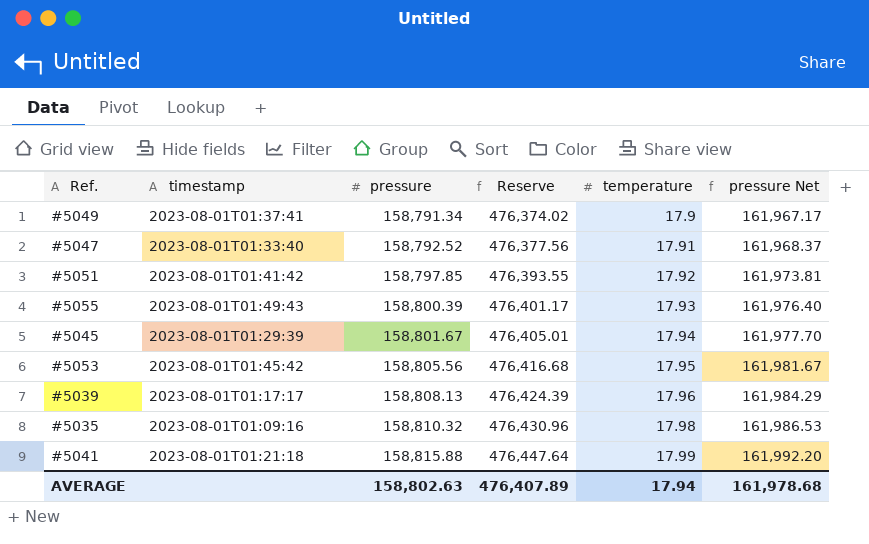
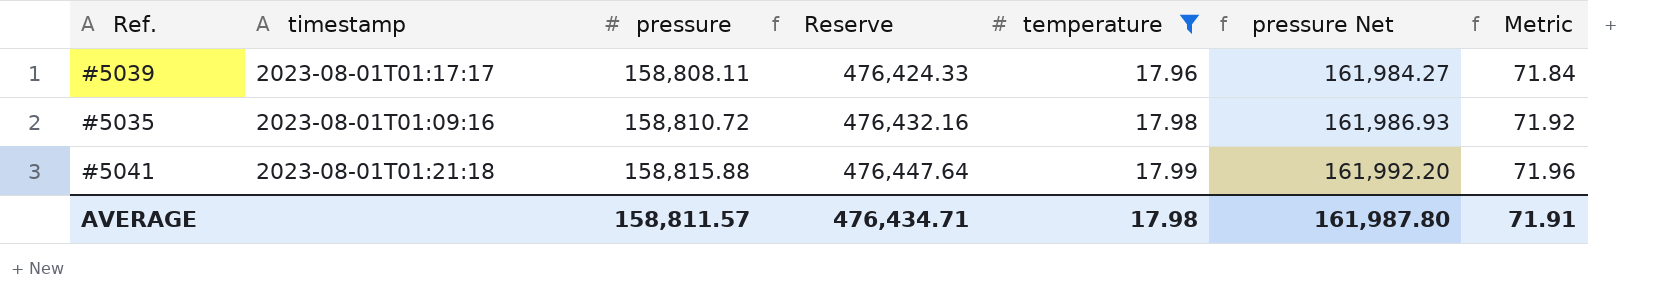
filter: none -> temperature >= 17.96
column Metric | formula: none -> [temperature] * 4
#5039 | pressure: 158,808.13 -> 158,808.11
#5039 | Reserve: 476,424.39 -> 476,424.33
#5039 | pressure Net: 161,984.29 -> 161,984.27
#5035 | pressure: 158,810.32 -> 158,810.72
#5035 | Reserve: 476,430.96 -> 476,432.16
#5035 | pressure Net: 161,986.53 -> 161,986.93
AVERAGE | pressure: 158,802.63 -> 158,811.57
AVERAGE | Reserve: 476,407.89 -> 476,434.71
AVERAGE | temperature: 17.94 -> 17.98
AVERAGE | pressure Net: 161,978.68 -> 161,987.80

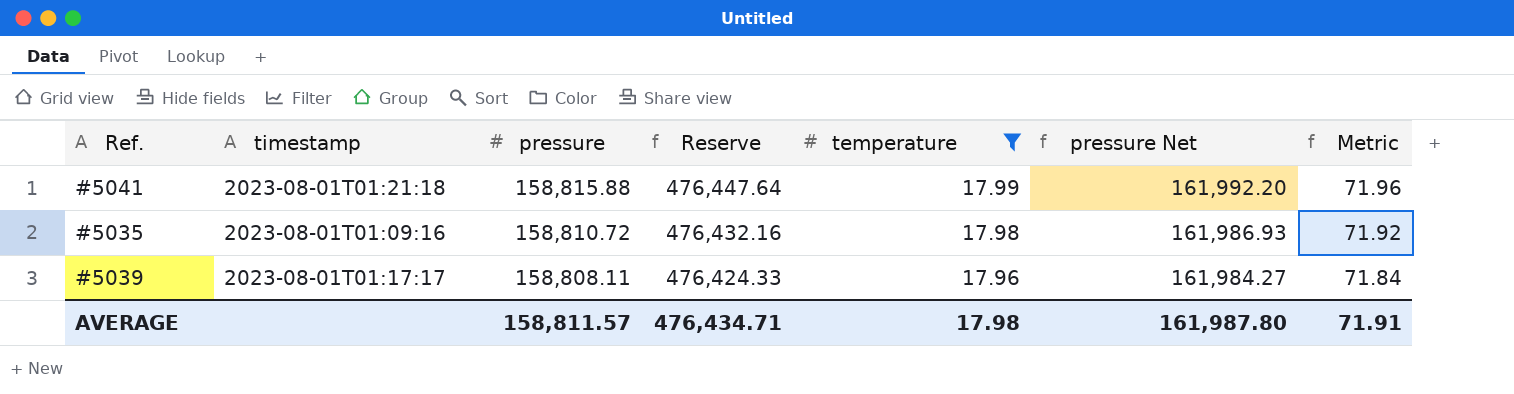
row order: pressure ascending -> pressure descending

